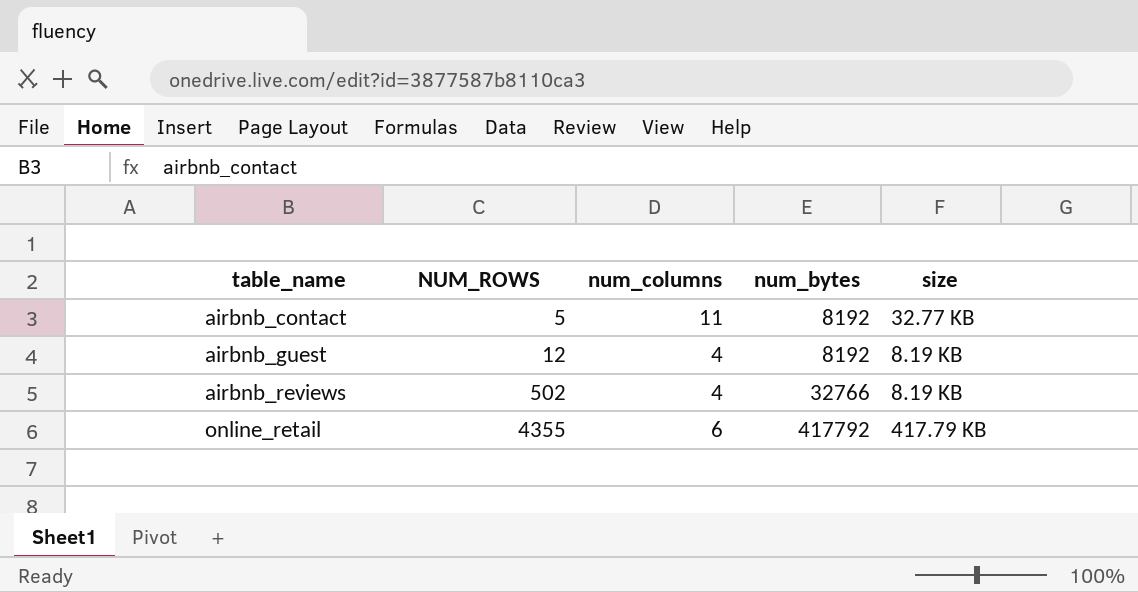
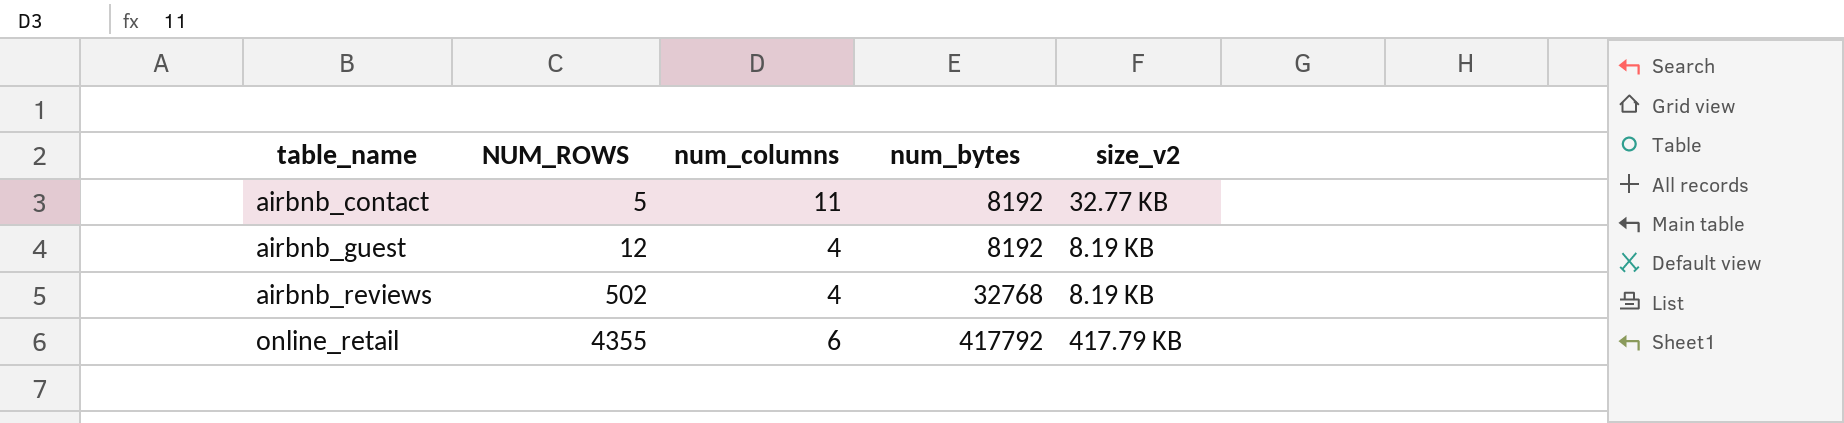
column name: size -> size_v2
airbnb_reviews | num_bytes: 32766 -> 32768

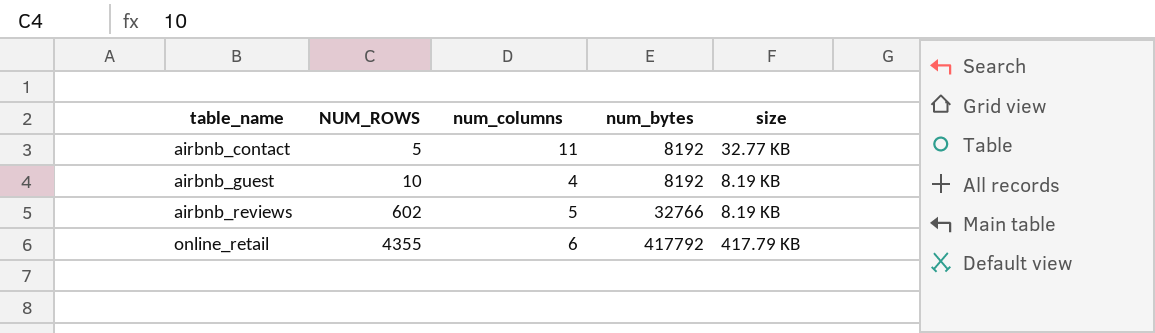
column name: size_v2 -> size
airbnb_guest | NUM_ROWS: 12 -> 10
airbnb_reviews | NUM_ROWS: 502 -> 602
airbnb_reviews | num_columns: 4 -> 5
airbnb_reviews | num_bytes: 32768 -> 32766

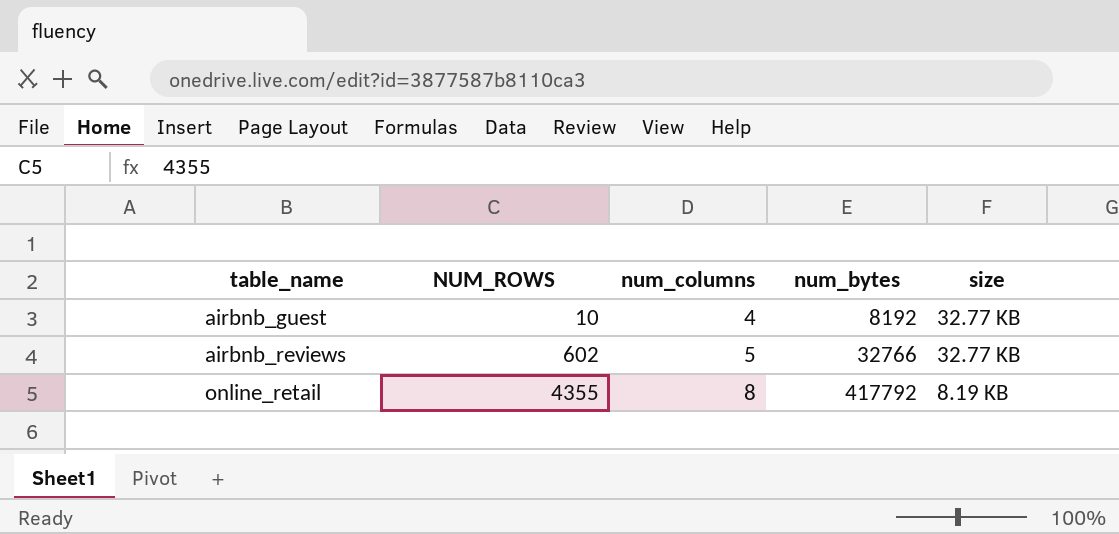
row airbnb_contact: 5 | 11 | 8192 | 32.77 KB -> none
airbnb_guest | size: 8.19 KB -> 32.77 KB
airbnb_reviews | size: 8.19 KB -> 32.77 KB
online_retail | num_columns: 6 -> 8
online_retail | size: 417.79 KB -> 8.19 KB

